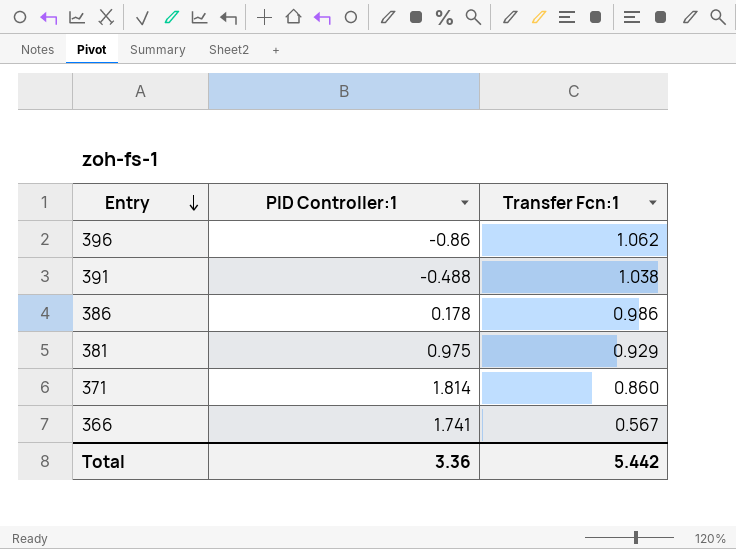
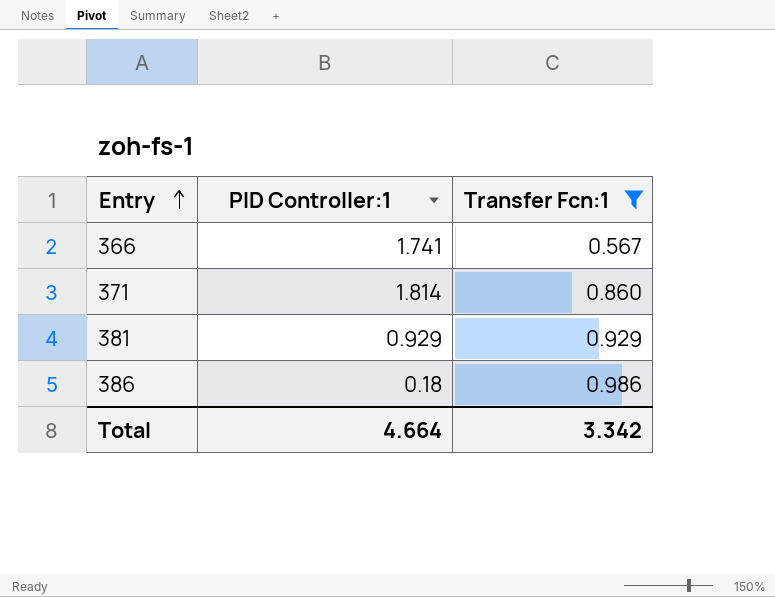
filter: none -> Transfer Fcn:1 <= 0.986
row order: Entry descending -> Entry ascending
381 | PID Controller:1: 0.975 -> 0.929
386 | PID Controller:1: 0.178 -> 0.18
Total | PID Controller:1: 3.36 -> 4.664
Total | Transfer Fcn:1: 5.442 -> 3.342

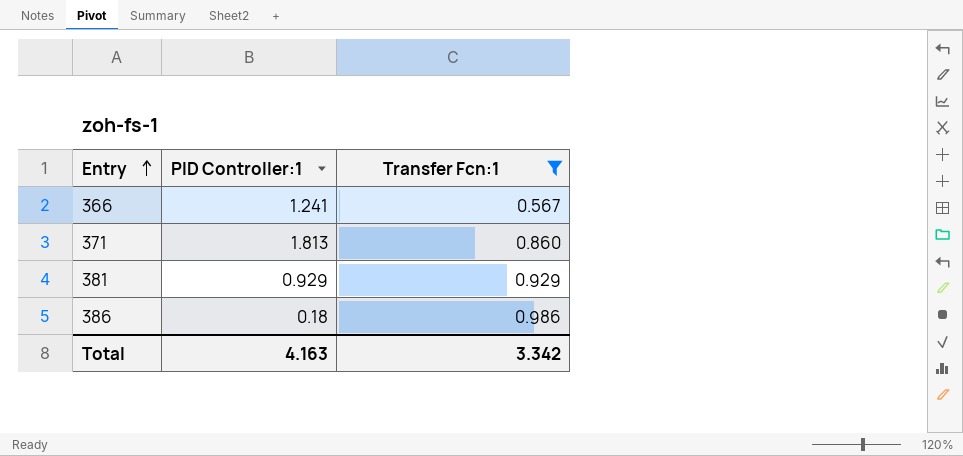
366 | PID Controller:1: 1.741 -> 1.241
371 | PID Controller:1: 1.814 -> 1.813
Total | PID Controller:1: 4.664 -> 4.163

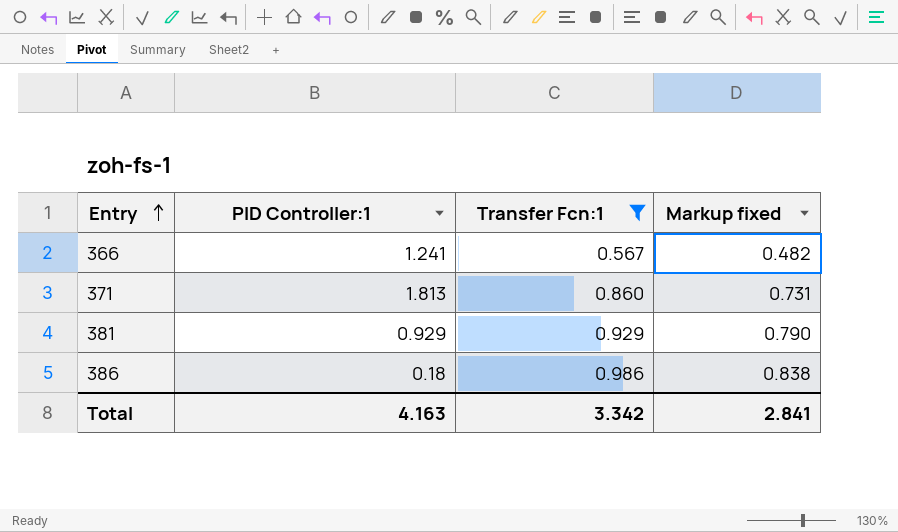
column Markup fixed | formula: none -> [Transfer Fcn:1] * 0.85

